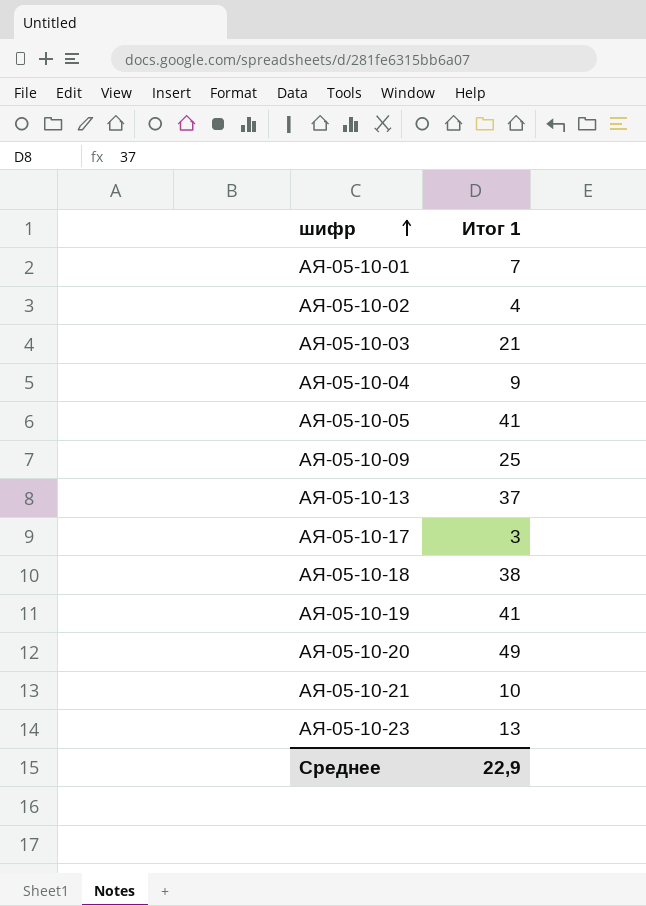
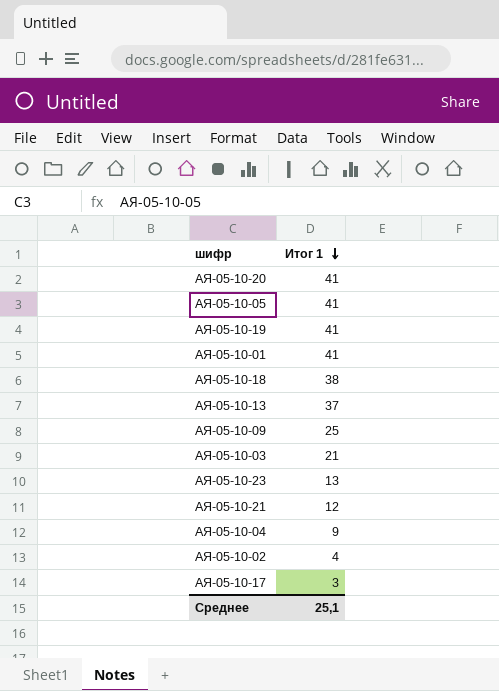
row order: шифр ascending -> Итог 1 descending
АЯ-05-10-20 | Итог 1: 49 -> 41
АЯ-05-10-01 | Итог 1: 7 -> 41
АЯ-05-10-21 | Итог 1: 10 -> 12
Среднее | Итог 1: 22,9 -> 25,1

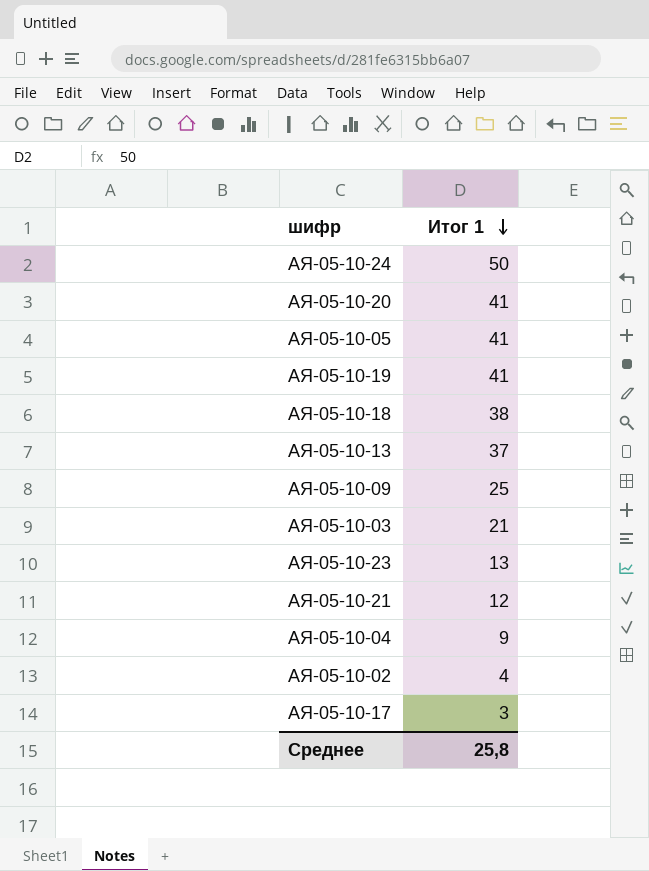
row АЯ-05-10-01: 41 -> none
row АЯ-05-10-24: none -> 50
Среднее | Итог 1: 25,1 -> 25,8

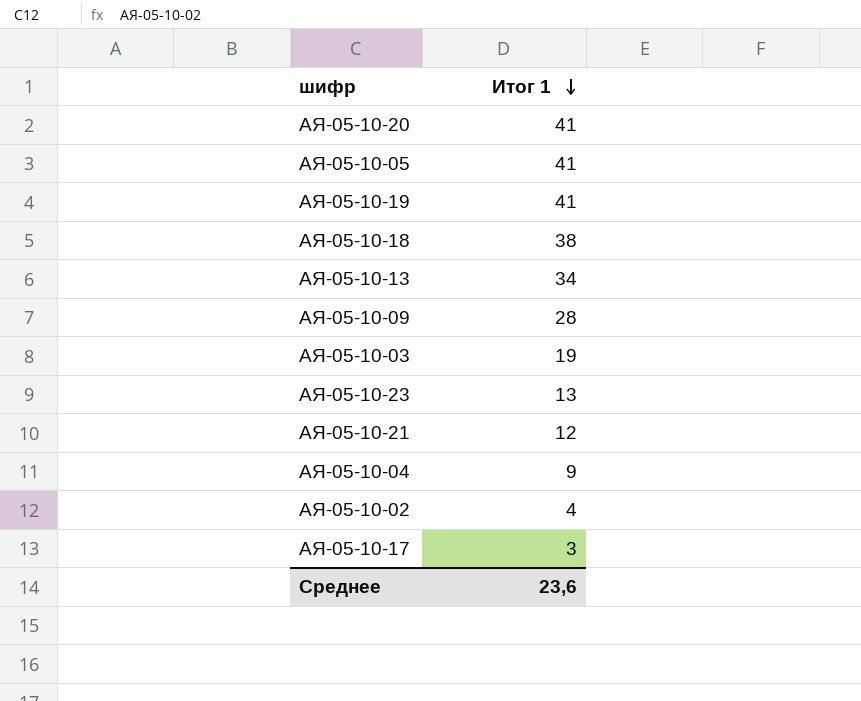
row АЯ-05-10-24: 50 -> none
АЯ-05-10-13 | Итог 1: 37 -> 34
АЯ-05-10-09 | Итог 1: 25 -> 28
АЯ-05-10-03 | Итог 1: 21 -> 19
Среднее | Итог 1: 25,8 -> 23,6

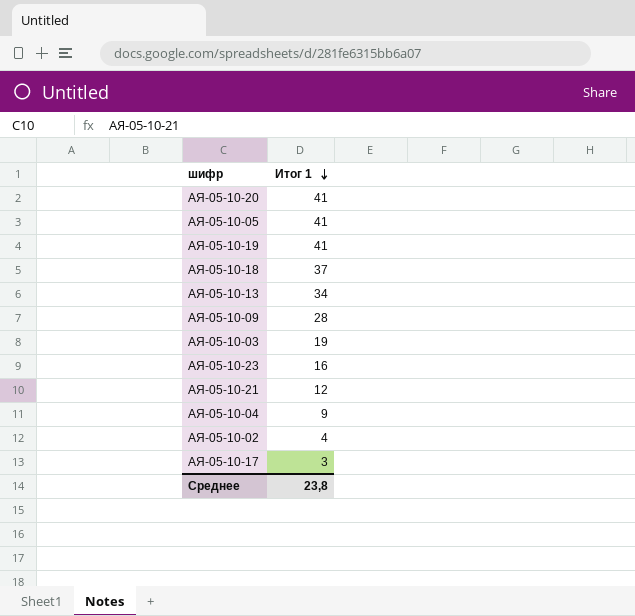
АЯ-05-10-18 | Итог 1: 38 -> 37
АЯ-05-10-23 | Итог 1: 13 -> 16
Среднее | Итог 1: 23,6 -> 23,8

